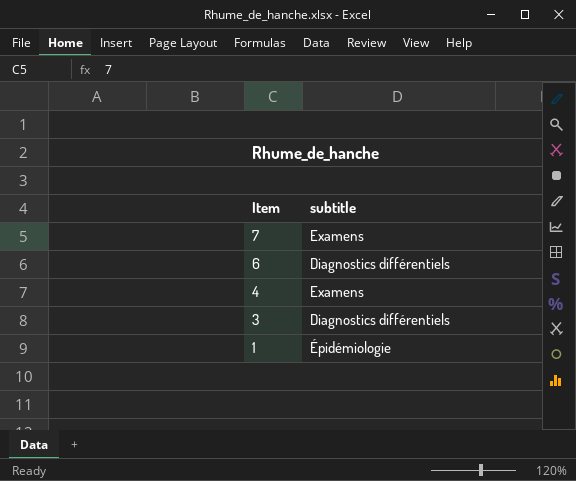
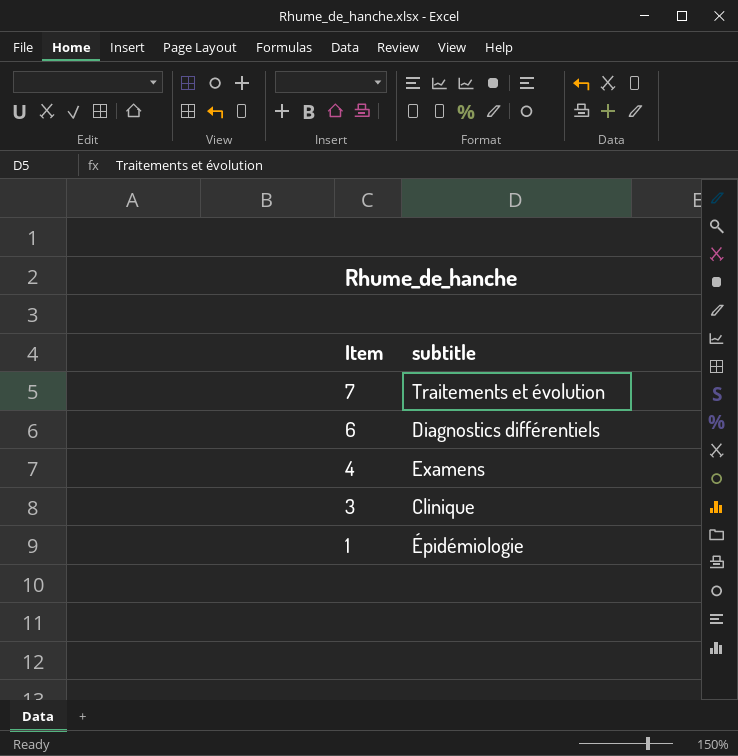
7 | subtitle: Examens -> Traitements et évolution
3 | subtitle: Diagnostics différentiels -> Clinique

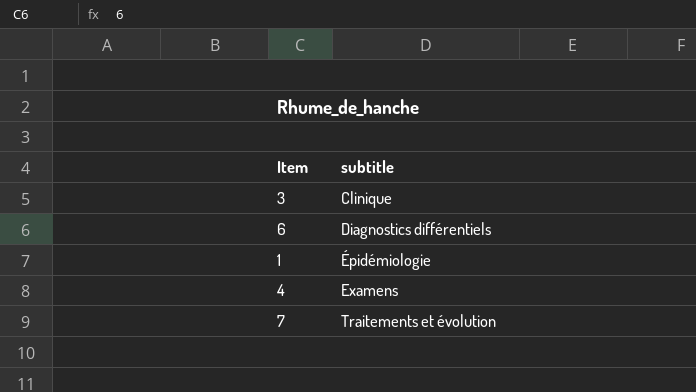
row order: Item descending -> subtitle ascending

